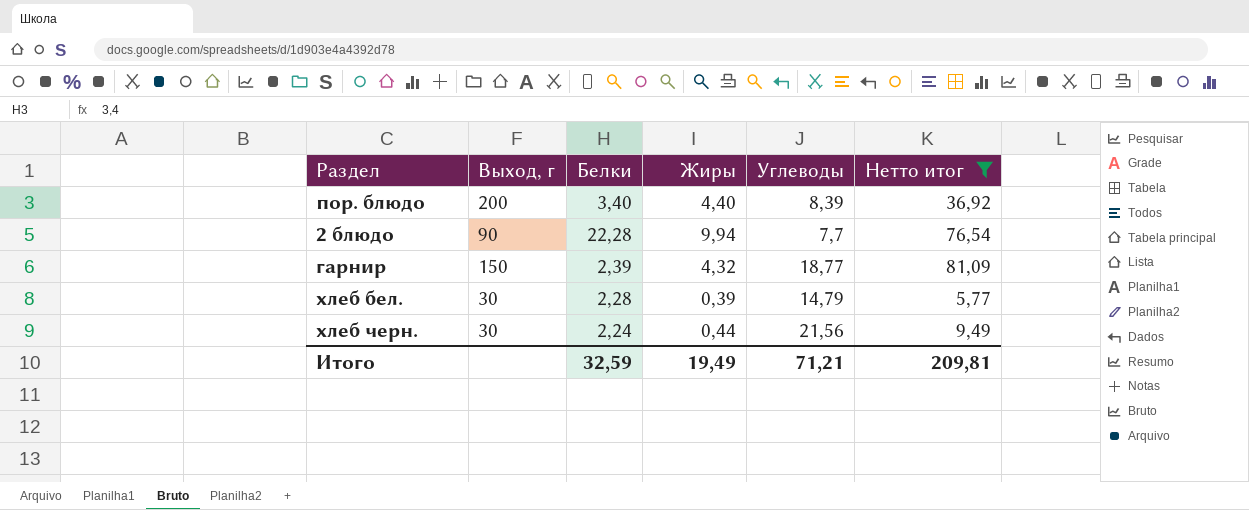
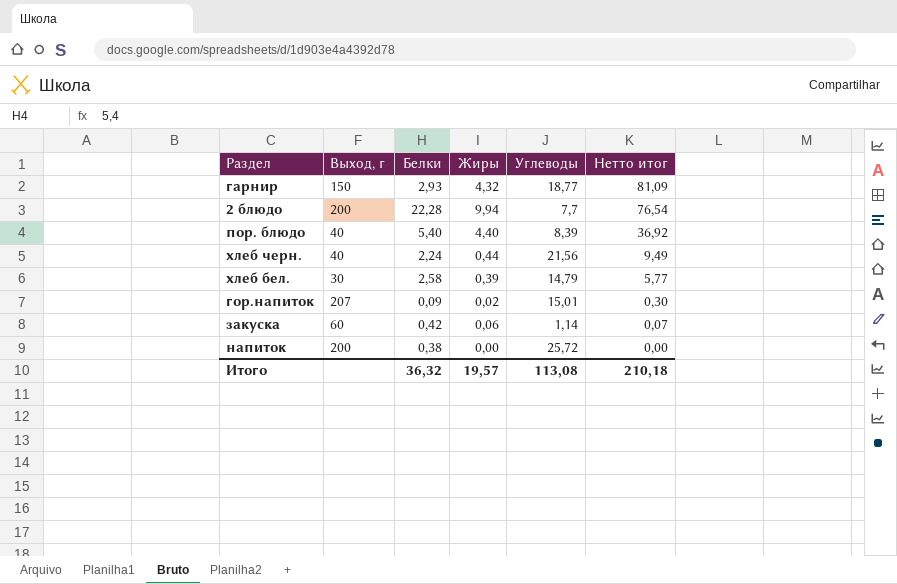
filter: Нетто итог >= 5,77 -> none
row order: none -> Нетто итог descending
гарнир | Белки: 2,39 -> 2,93
2 блюдо | Выход, г: 90 -> 200
пор. блюдо | Выход, г: 200 -> 40
пор. блюдо | Белки: 3,40 -> 5,40
хлеб черн. | Выход, г: 30 -> 40
хлеб бел. | Белки: 2,28 -> 2,58
Итого | Белки: 32,59 -> 36,32
Итого | Жиры: 19,49 -> 19,57
Итого | Углеводы: 71,21 -> 113,08
Итого | Нетто итог: 209,81 -> 210,18

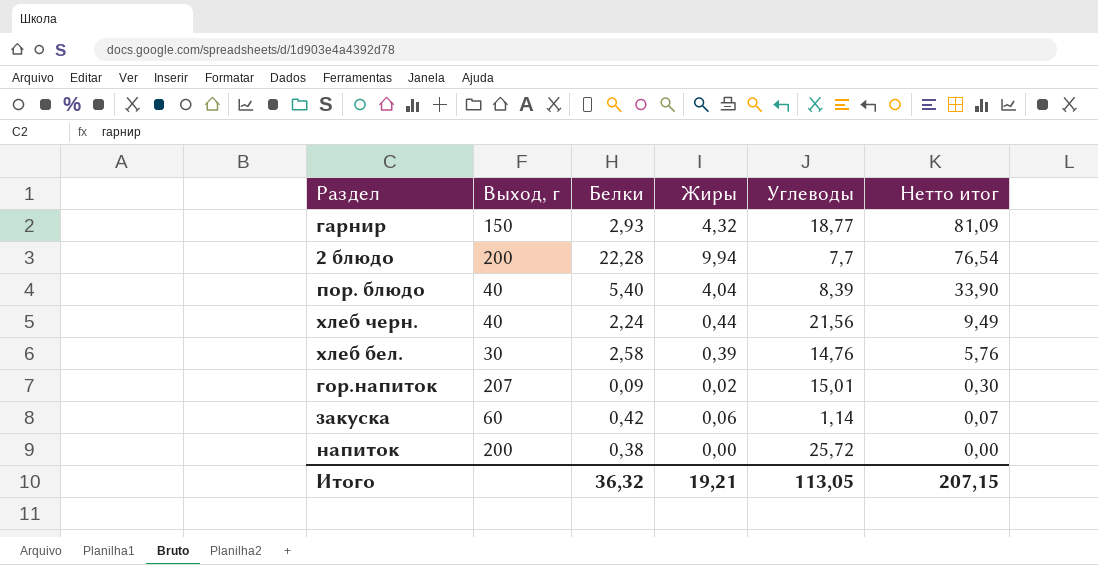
пор. блюдо | Жиры: 4,40 -> 4,04
пор. блюдо | Нетто итог: 36,92 -> 33,90
хлеб бел. | Углеводы: 14,79 -> 14,76
хлеб бел. | Нетто итог: 5,77 -> 5,76
Итого | Жиры: 19,57 -> 19,21
Итого | Углеводы: 113,08 -> 113,05
Итого | Нетто итог: 210,18 -> 207,15

